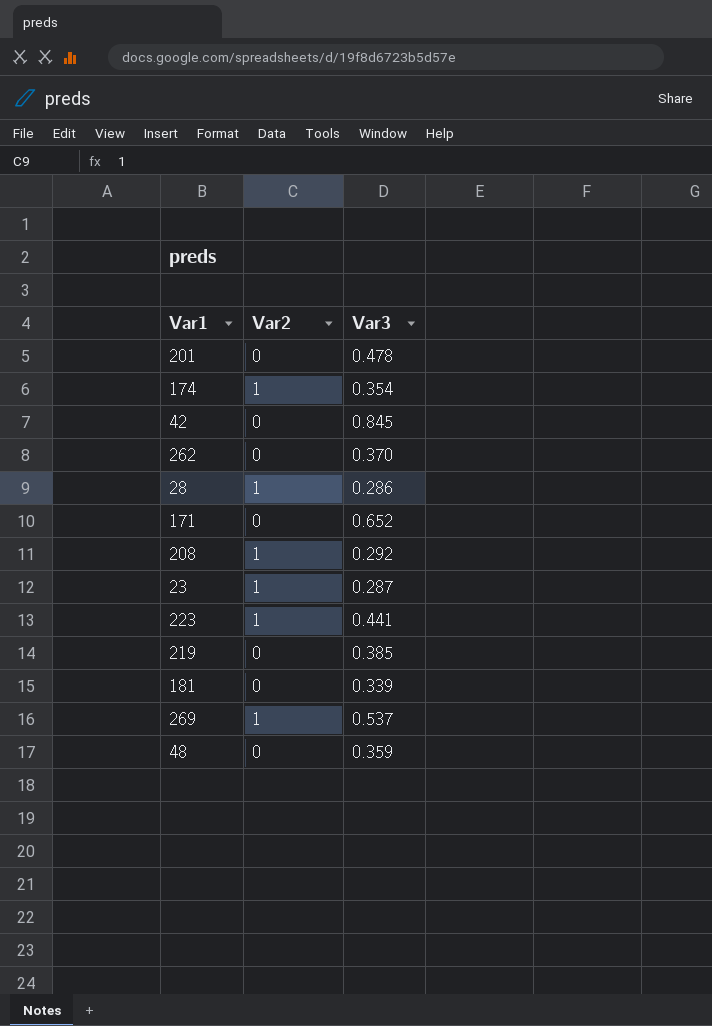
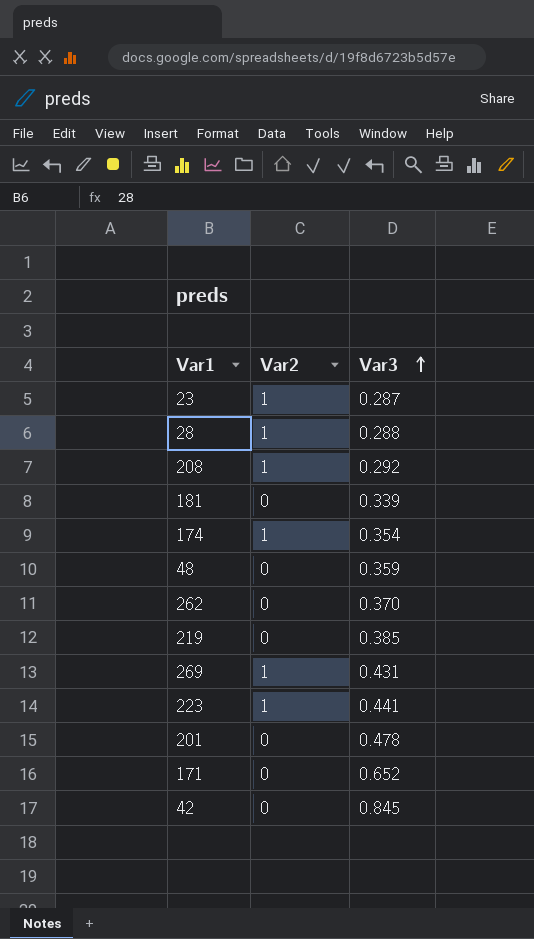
row order: none -> Var3 ascending
28 | Var3: 0.286 -> 0.288
269 | Var3: 0.537 -> 0.431

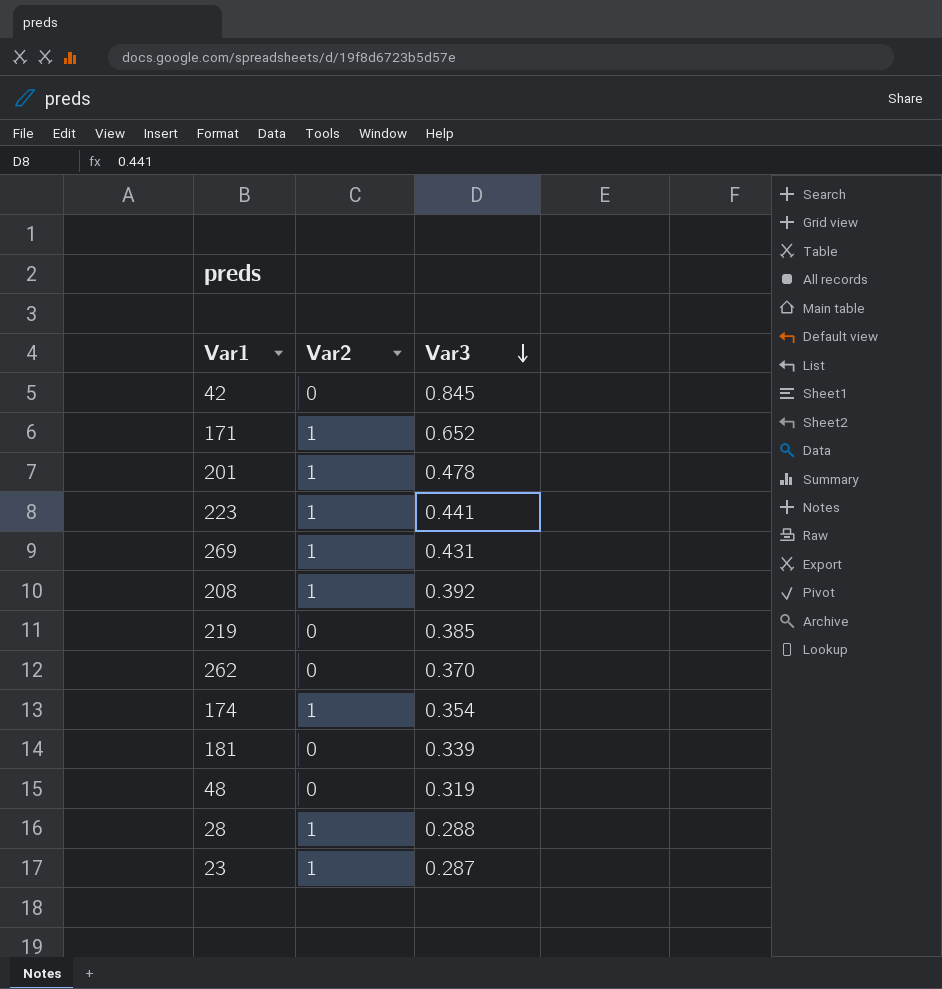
row order: Var3 ascending -> Var3 descending
171 | Var2: 0 -> 1
201 | Var2: 0 -> 1
208 | Var3: 0.292 -> 0.392
48 | Var3: 0.359 -> 0.319

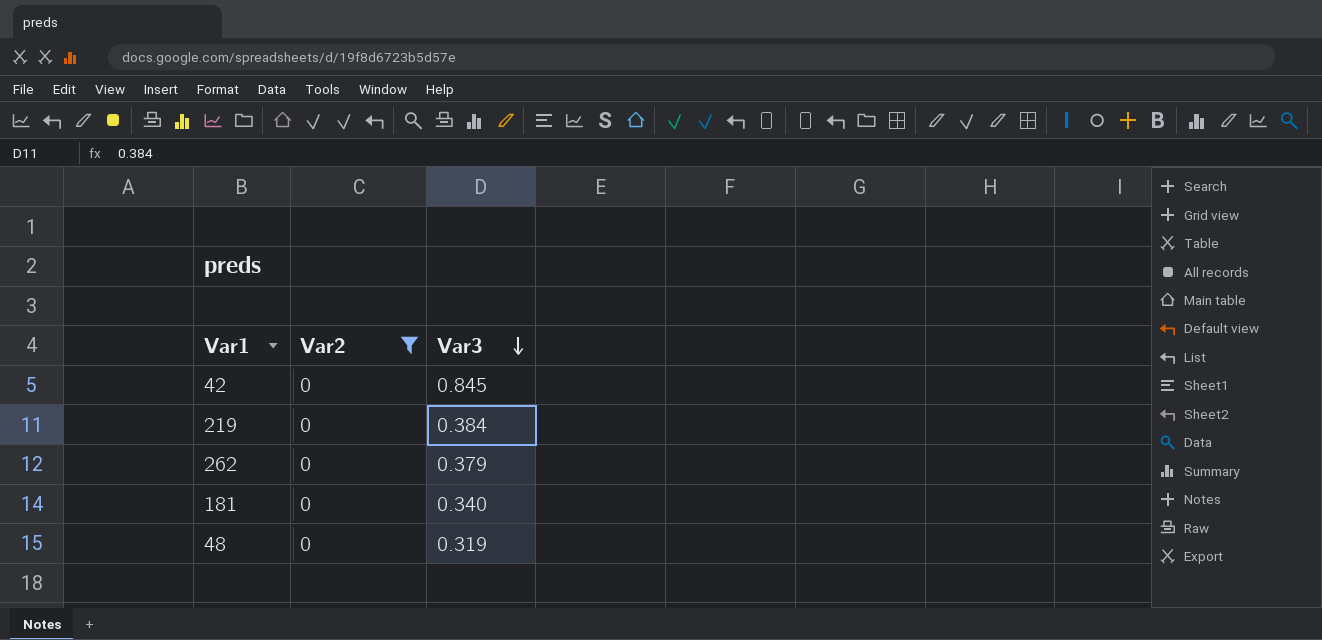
filter: none -> Var2 = 0
219 | Var3: 0.385 -> 0.384
262 | Var3: 0.370 -> 0.379
181 | Var3: 0.339 -> 0.340

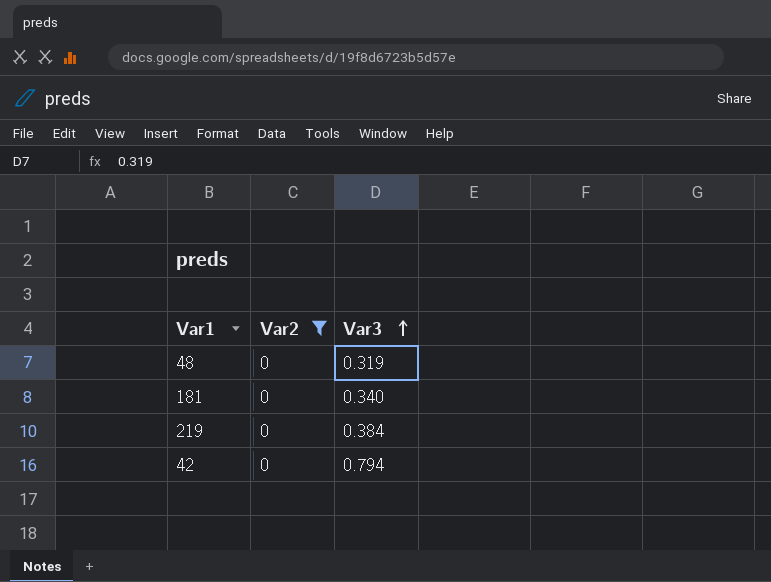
row order: Var3 descending -> Var3 ascending
row 262: 0 | 0.379 -> none
42 | Var3: 0.845 -> 0.794

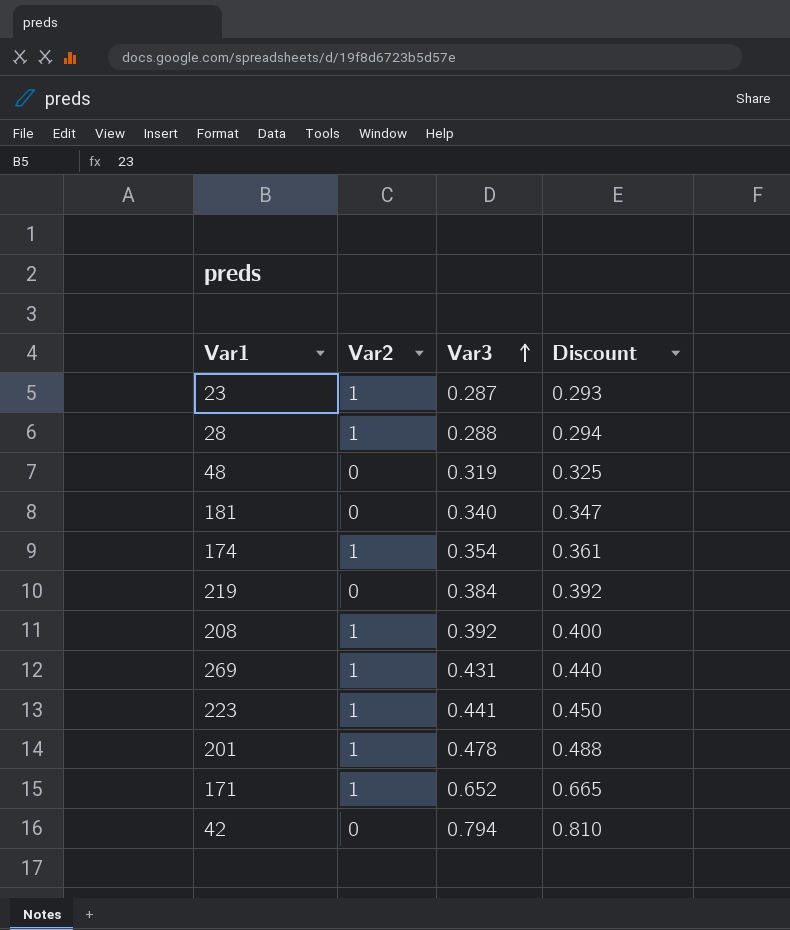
filter: Var2 = 0 -> none
column Discount | formula: none -> [Var3] * 1.02

